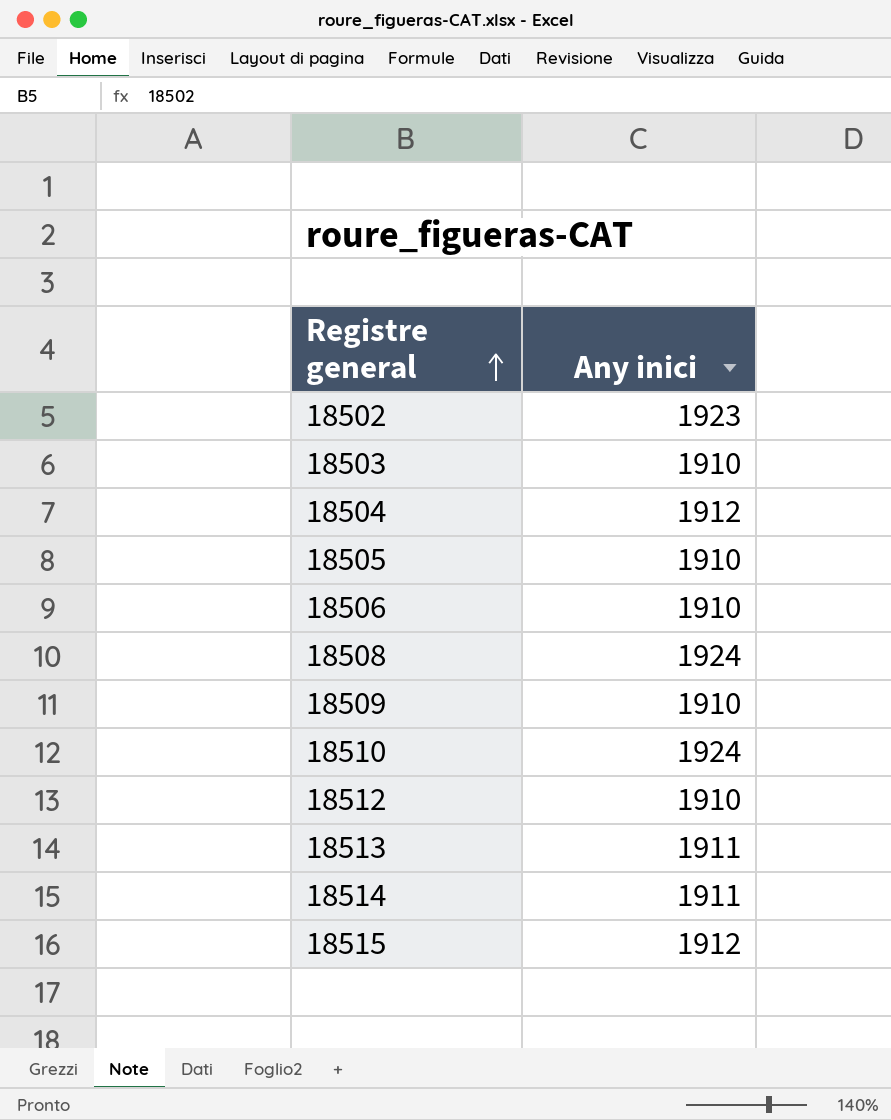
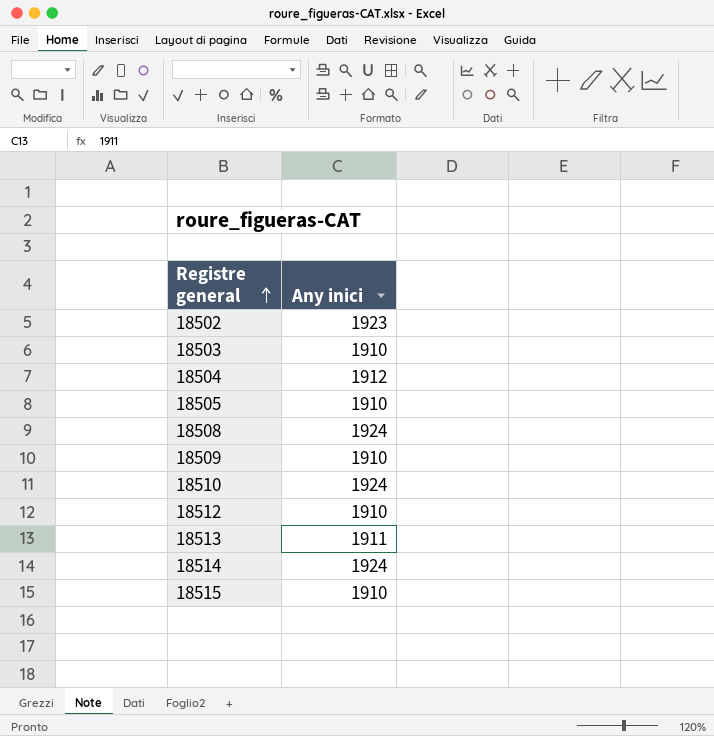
row 18506: 1910 -> none
18514 | Any inici: 1911 -> 1924
18515 | Any inici: 1912 -> 1910

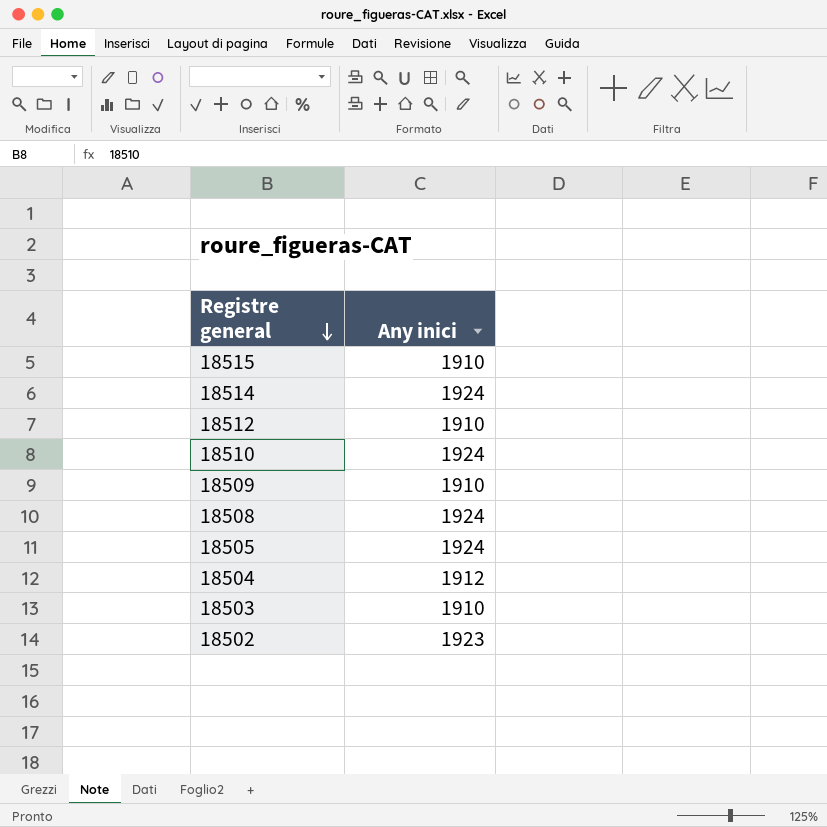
row order: Registre general ascending -> Registre general descending
row 18513: 1911 -> none
18505 | Any inici: 1910 -> 1924

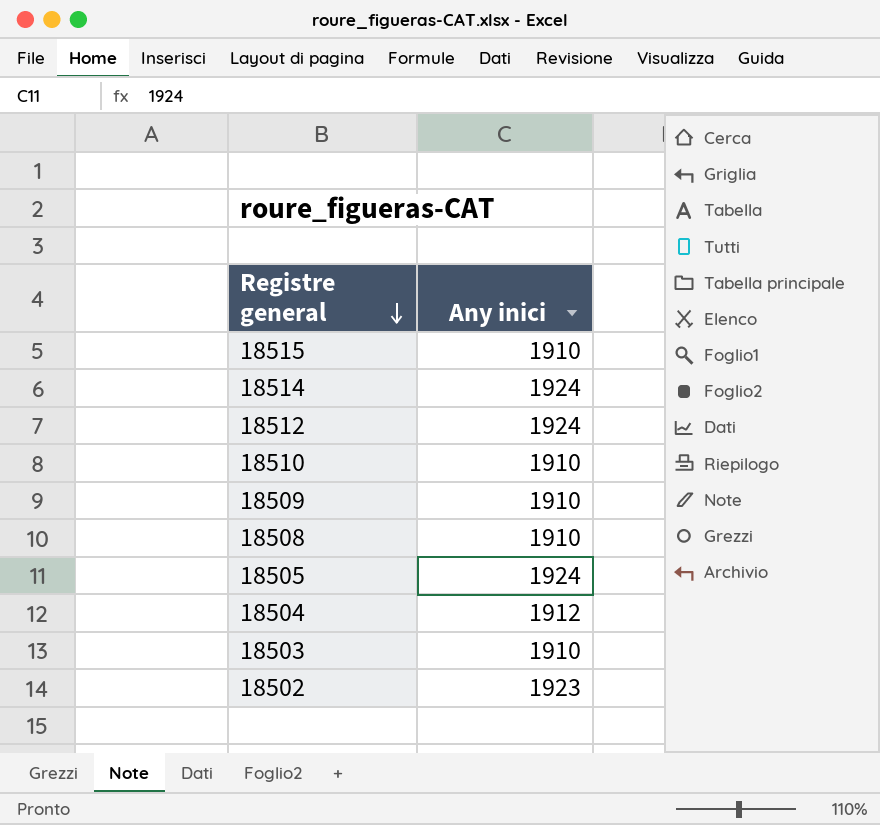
18512 | Any inici: 1910 -> 1924
18510 | Any inici: 1924 -> 1910
18508 | Any inici: 1924 -> 1910

